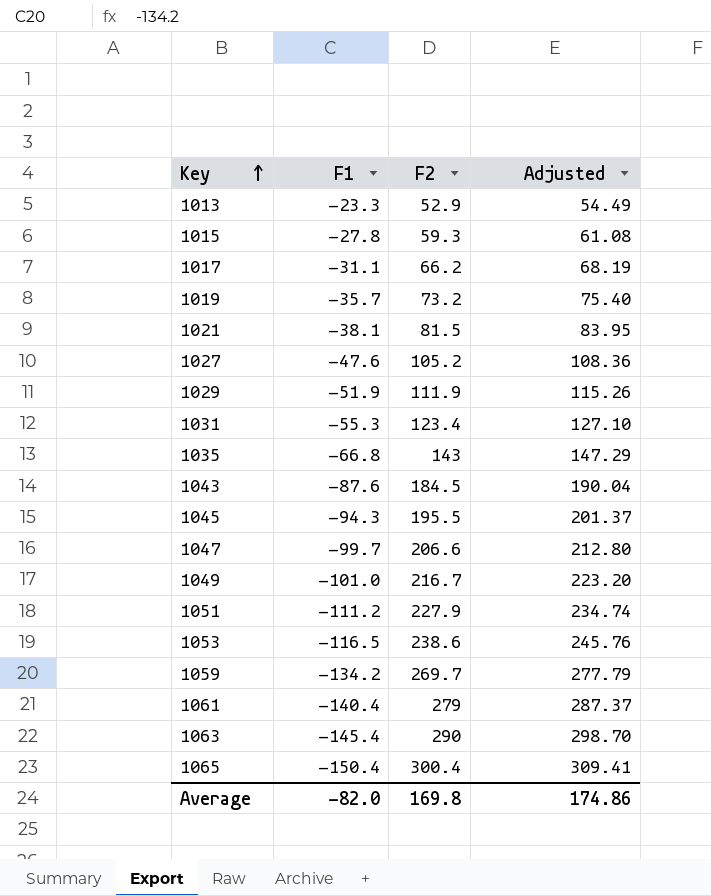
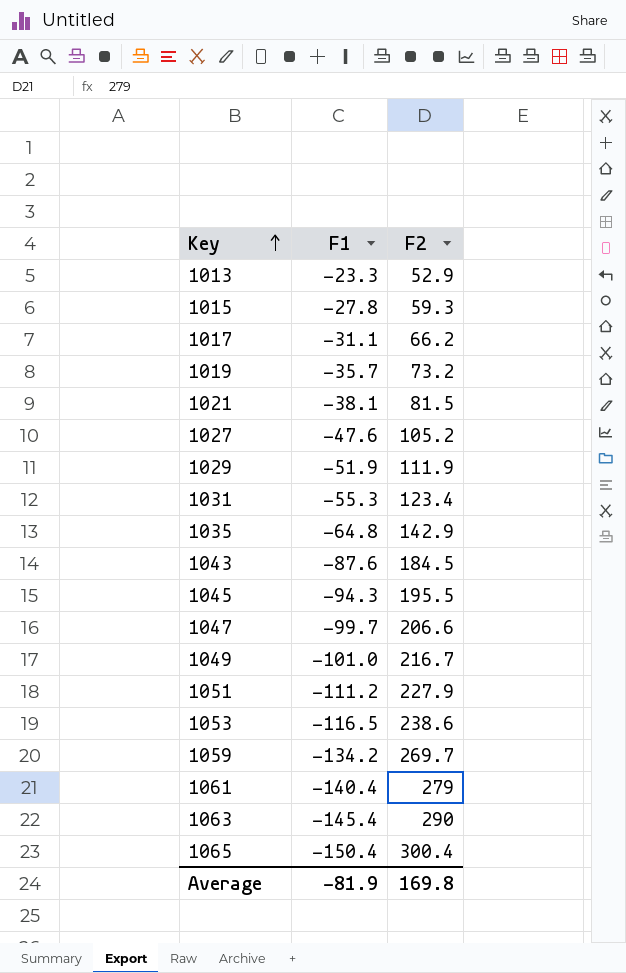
column Adjusted | formula: [F2] * 1.03 -> none
1035 | F1: -66.8 -> -64.8
1035 | F2: 143 -> 142.9
Average | F1: -82.0 -> -81.9

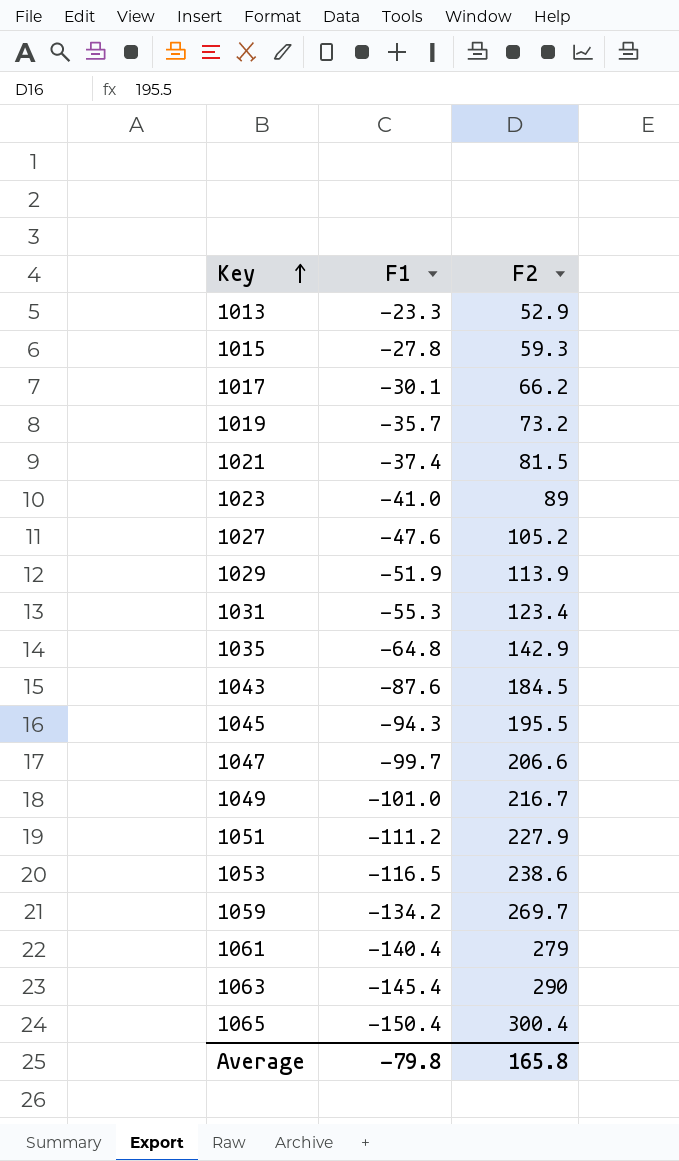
1017 | F1: -31.1 -> -30.1
1021 | F1: -38.1 -> -37.4
row 1023: none -> -41.0 | 89
1029 | F2: 111.9 -> 113.9
Average | F1: -81.9 -> -79.8
Average | F2: 169.8 -> 165.8

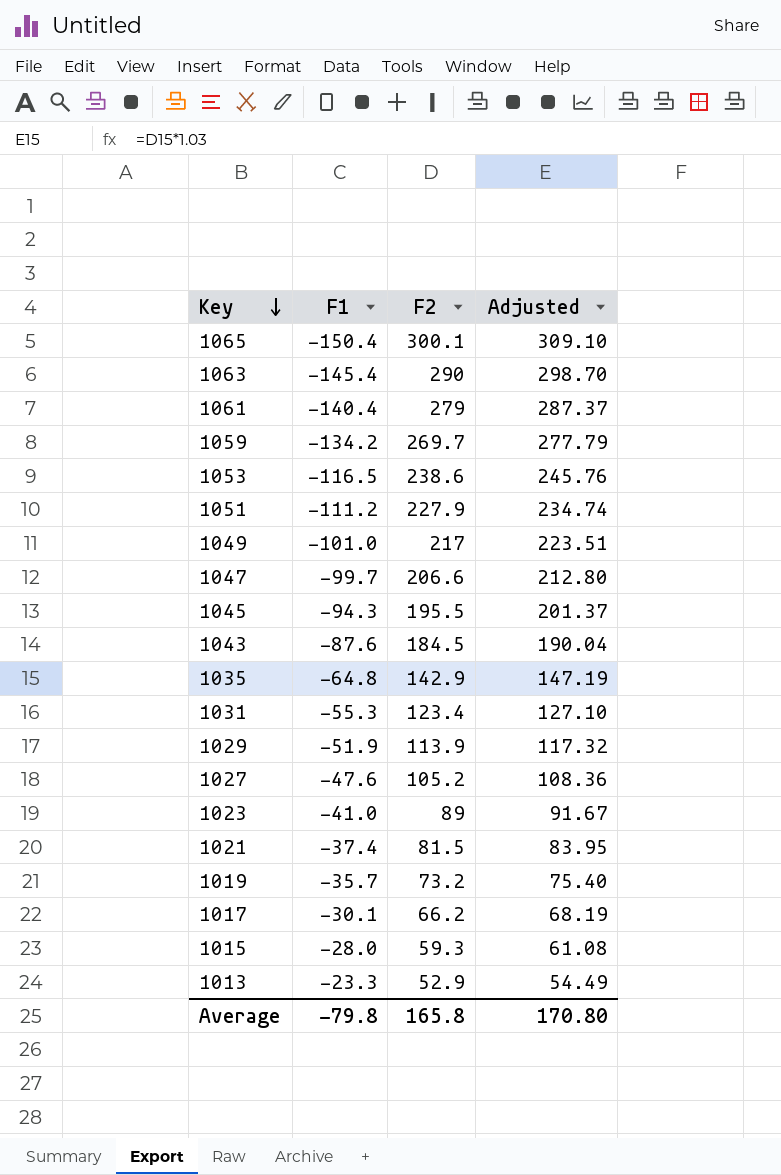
row order: Key ascending -> Key descending
column Adjusted | formula: none -> [F2] * 1.03
1065 | F2: 300.4 -> 300.1
1049 | F2: 216.7 -> 217
1015 | F1: -27.8 -> -28.0

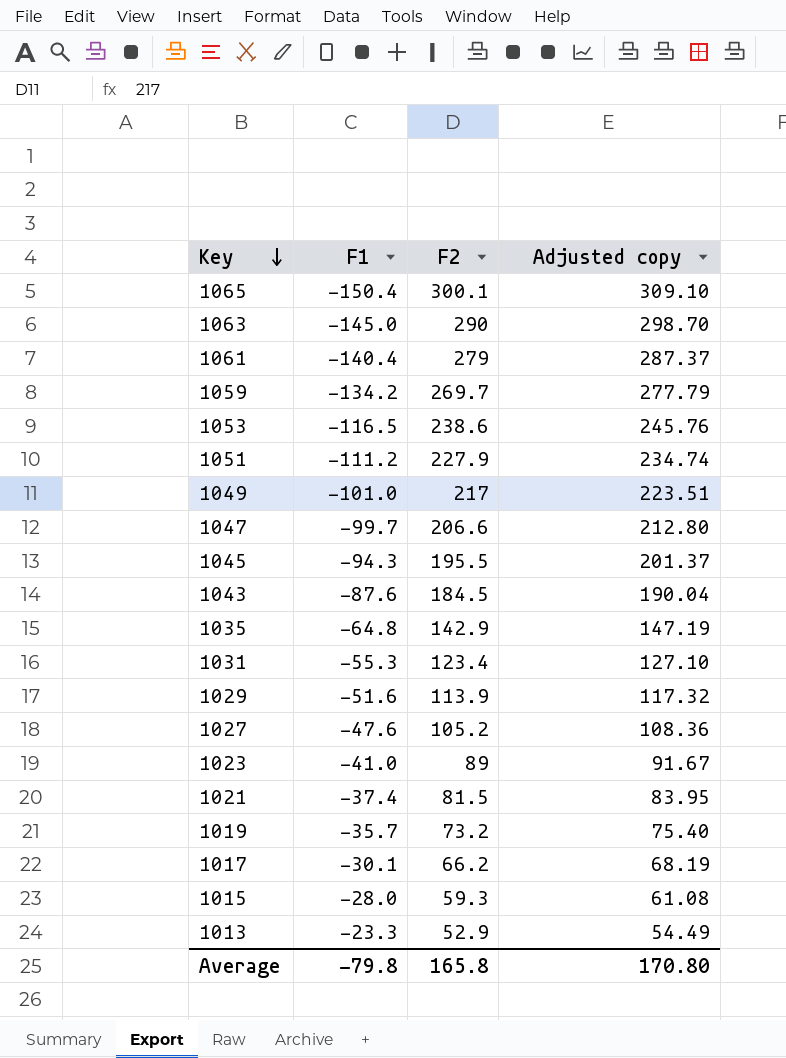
column name: Adjusted -> Adjusted copy
1063 | F1: -145.4 -> -145.0
1029 | F1: -51.9 -> -51.6

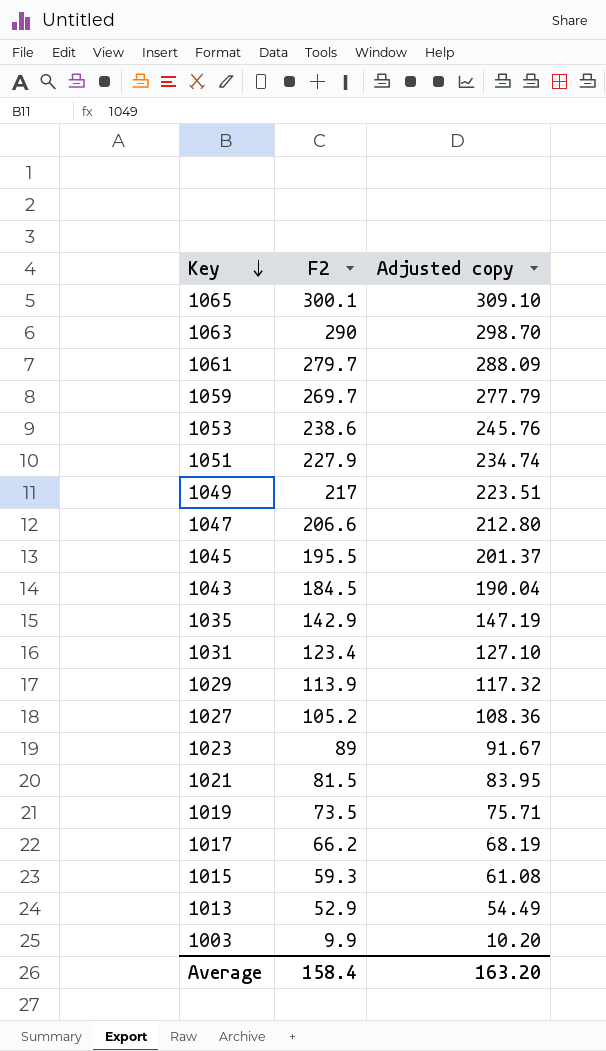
column F1 | position: 2 -> none
1061 | F2: 279 -> 279.7
1061 | Adjusted copy: 287.37 -> 288.09
1019 | F2: 73.2 -> 73.5
1019 | Adjusted copy: 75.40 -> 75.71
row 1003: none -> 9.9 | 10.20
Average | F2: 165.8 -> 158.4
Average | Adjusted copy: 170.80 -> 163.20

